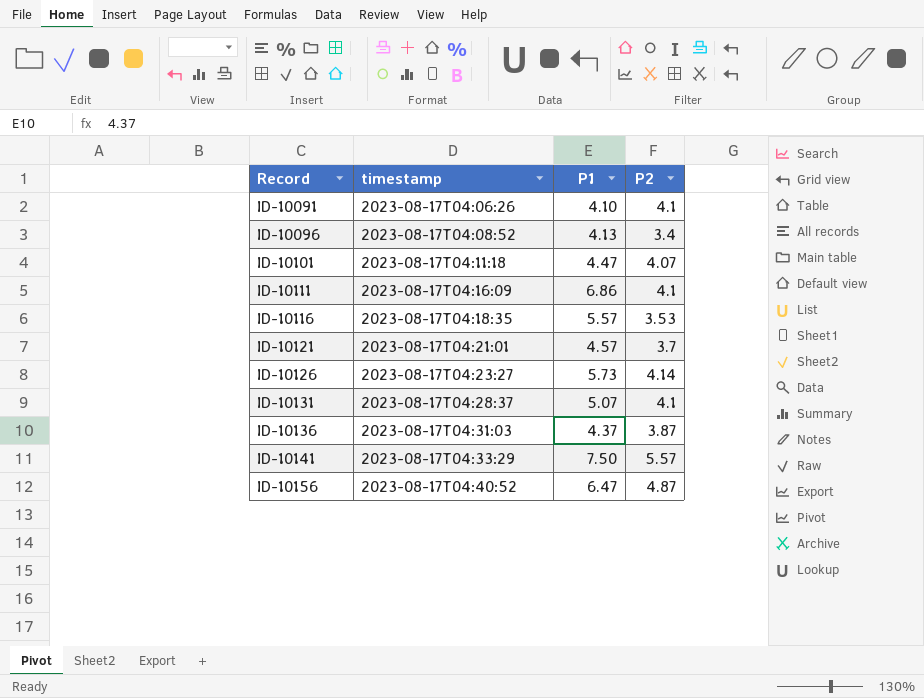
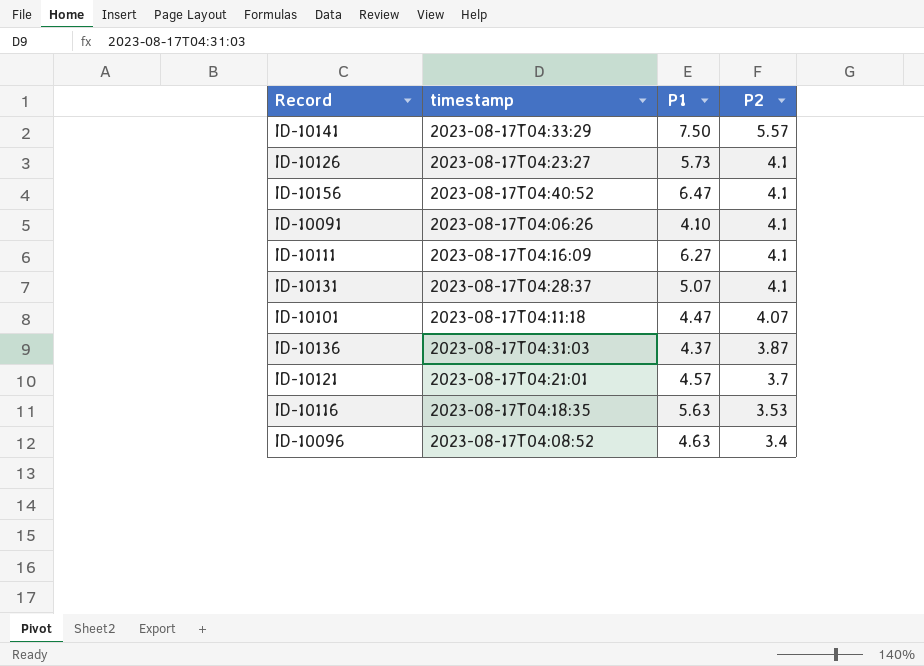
row order: Record ascending -> P2 descending
ID-10126 | P2: 4.14 -> 4.1
ID-10156 | P2: 4.87 -> 4.1
ID-10111 | P1: 6.86 -> 6.27
ID-10116 | P1: 5.57 -> 5.63
ID-10096 | P1: 4.13 -> 4.63

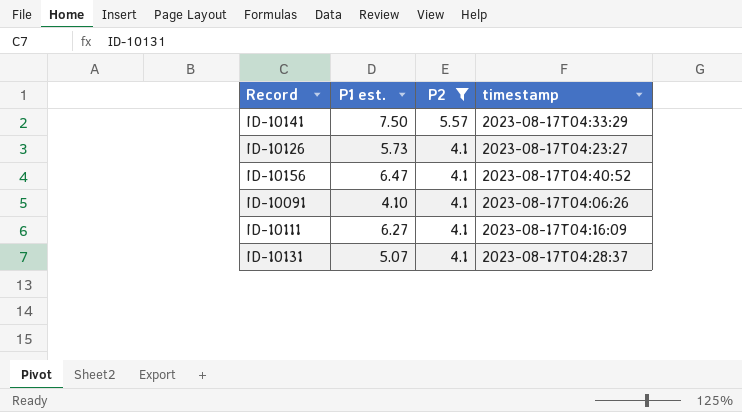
filter: none -> P2 >= 4.1
column name: P1 -> P1 est.
column timestamp | position: 2 -> 4

